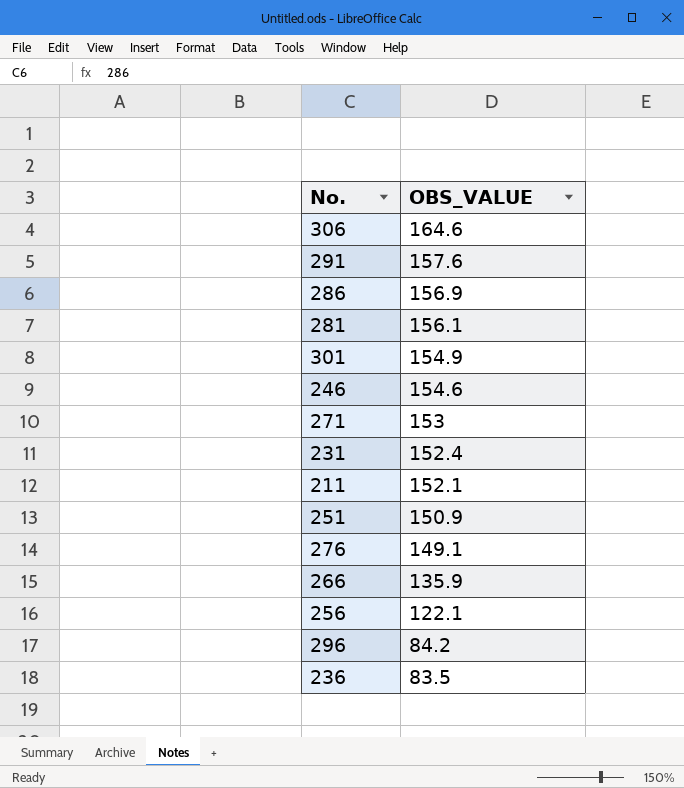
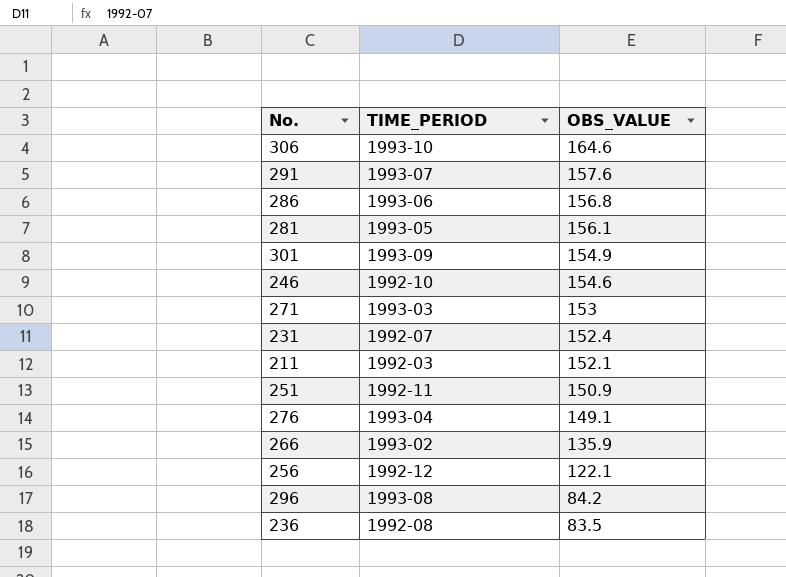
column TIME_PERIOD | position: none -> 2
286 | OBS_VALUE: 156.9 -> 156.8

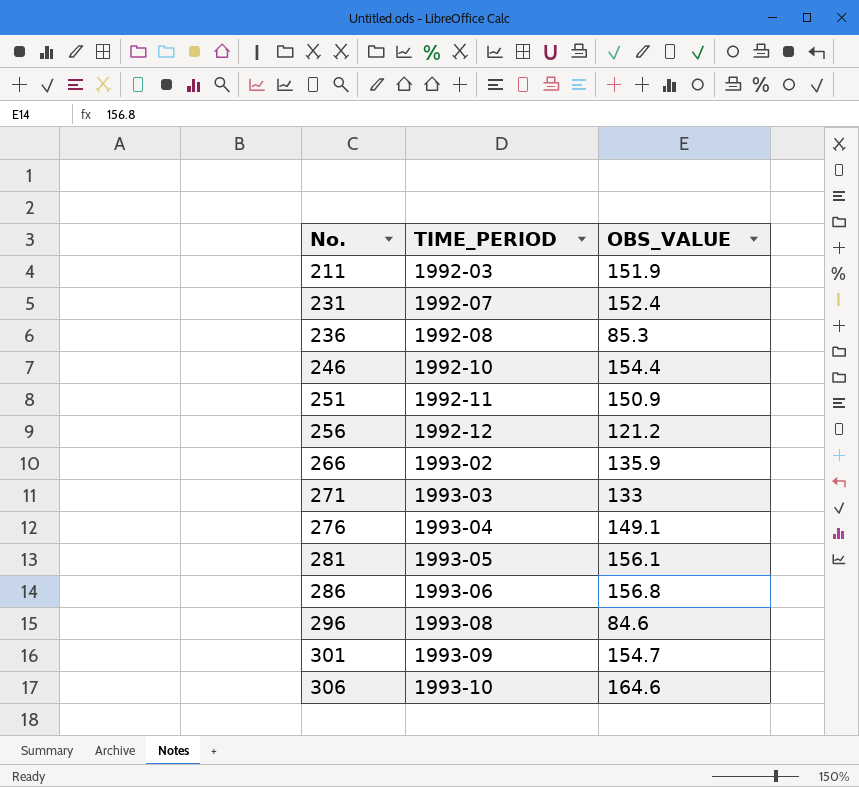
row order: OBS_VALUE descending -> No. ascending
row 291: 1993-07 | 157.6 -> none
211 | OBS_VALUE: 152.1 -> 151.9
236 | OBS_VALUE: 83.5 -> 85.3
246 | OBS_VALUE: 154.6 -> 154.4
256 | OBS_VALUE: 122.1 -> 121.2
271 | OBS_VALUE: 153 -> 133
296 | OBS_VALUE: 84.2 -> 84.6
301 | OBS_VALUE: 154.9 -> 154.7

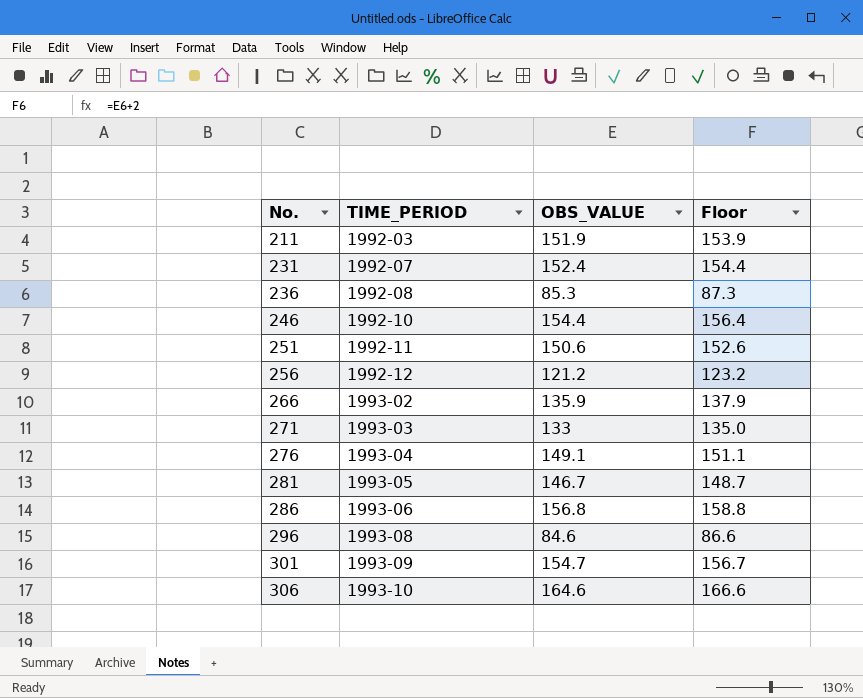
column Floor | formula: none -> [OBS_VALUE] + 2
251 | OBS_VALUE: 150.9 -> 150.6
281 | OBS_VALUE: 156.1 -> 146.7

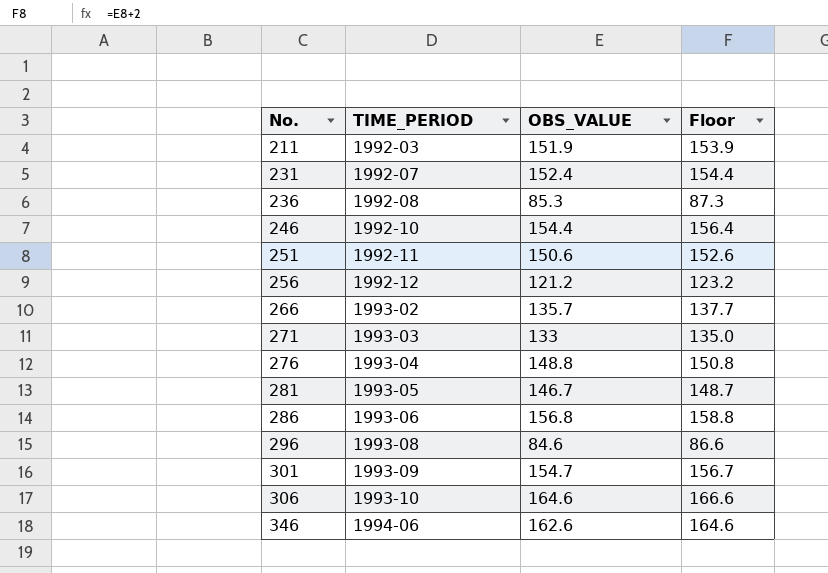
266 | OBS_VALUE: 135.9 -> 135.7
266 | Floor: 137.9 -> 137.7
276 | OBS_VALUE: 149.1 -> 148.8
276 | Floor: 151.1 -> 150.8
row 346: none -> 1994-06 | 162.6 | 164.6

